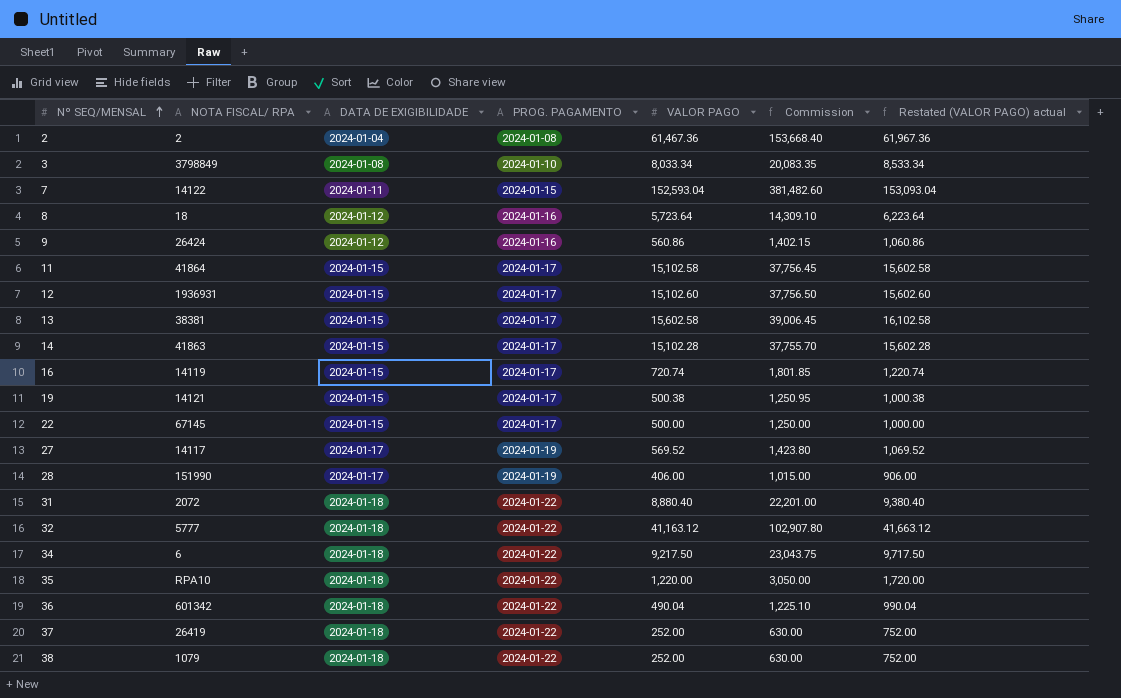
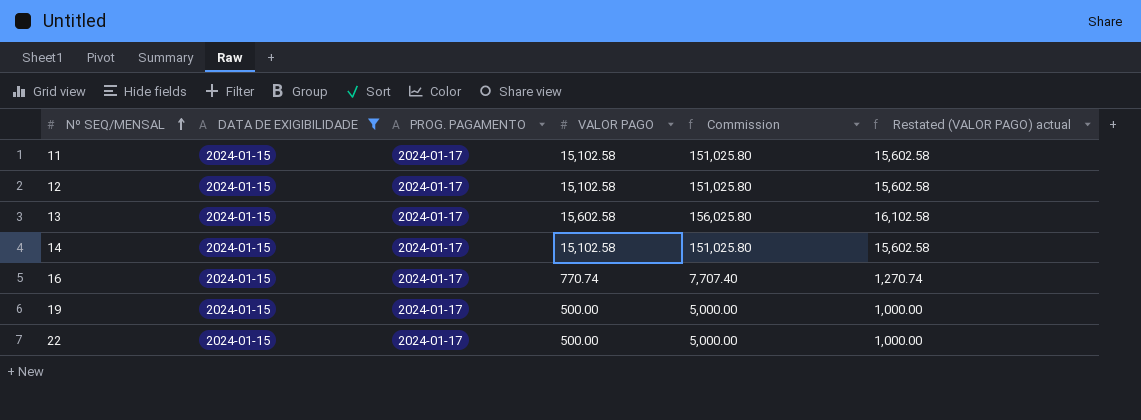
filter: none -> DATA DE EXIGIBILIDADE = 2024-01-15
column NOTA FISCAL/ RPA | position: 2 -> none
column Commission | formula: [VALOR PAGO] * 2.5 -> [VALOR PAGO] * 10
12 | VALOR PAGO: 15,102.60 -> 15,102.58
12 | Restated (VALOR PAGO) actual: 15,602.60 -> 15,602.58
14 | VALOR PAGO: 15,102.28 -> 15,102.58
14 | Restated (VALOR PAGO) actual: 15,602.28 -> 15,602.58
16 | VALOR PAGO: 720.74 -> 770.74
16 | Restated (VALOR PAGO) actual: 1,220.74 -> 1,270.74
19 | VALOR PAGO: 500.38 -> 500.00
19 | Restated (VALOR PAGO) actual: 1,000.38 -> 1,000.00

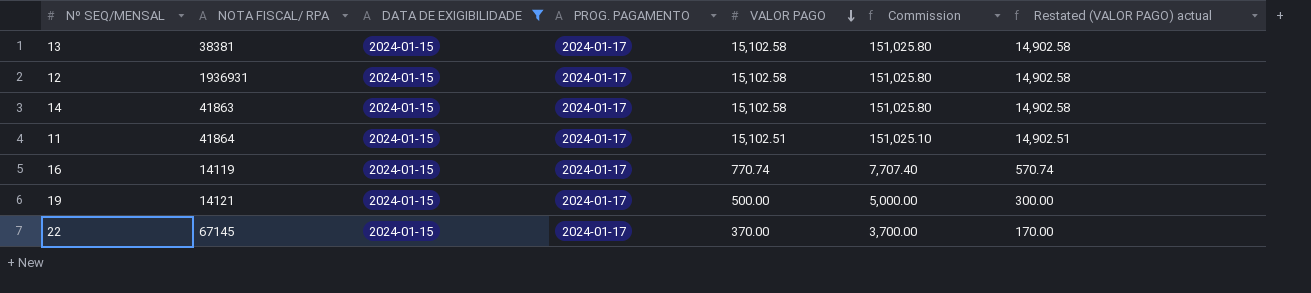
row order: Nº SEQ/MENSAL ascending -> VALOR PAGO descending
column NOTA FISCAL/ RPA | position: none -> 2
column Restated (VALOR PAGO) actual | formula: [VALOR PAGO] + 500 -> [VALOR PAGO] - 200
13 | VALOR PAGO: 15,602.58 -> 15,102.58
13 | Commission: 156,025.80 -> 151,025.80
11 | VALOR PAGO: 15,102.58 -> 15,102.51
11 | Commission: 151,025.80 -> 151,025.10
22 | VALOR PAGO: 500.00 -> 370.00
22 | Commission: 5,000.00 -> 3,700.00

